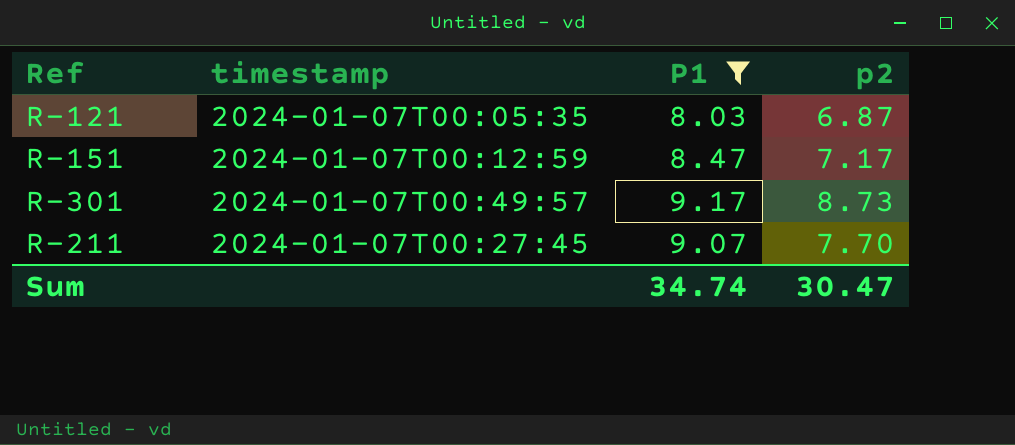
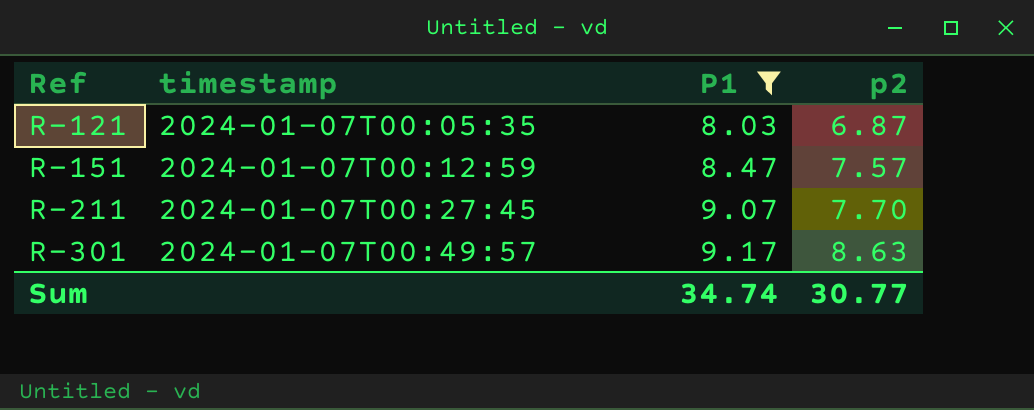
row order: none -> Ref ascending
R-151 | p2: 7.17 -> 7.57
R-301 | p2: 8.73 -> 8.63
Sum | p2: 30.47 -> 30.77

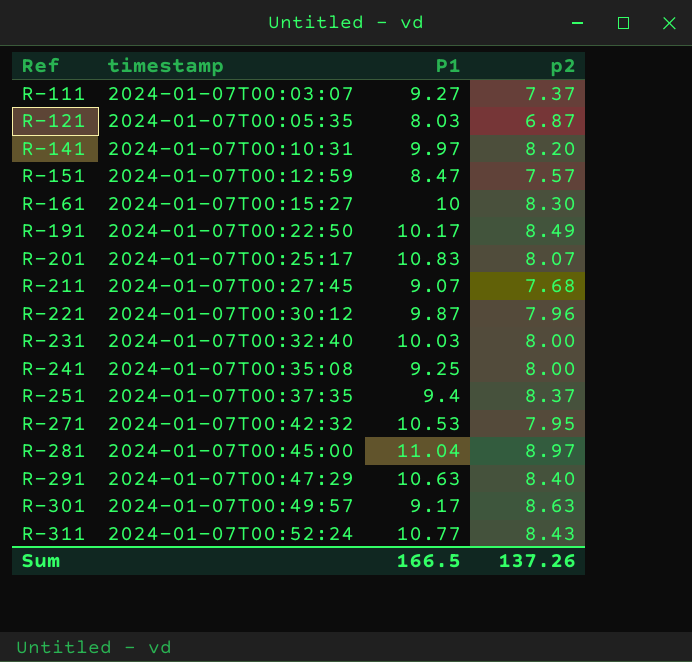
filter: P1 <= 9.17 -> none
R-211 | p2: 7.70 -> 7.68
Sum | P1: 34.74 -> 166.5
Sum | p2: 30.77 -> 137.26

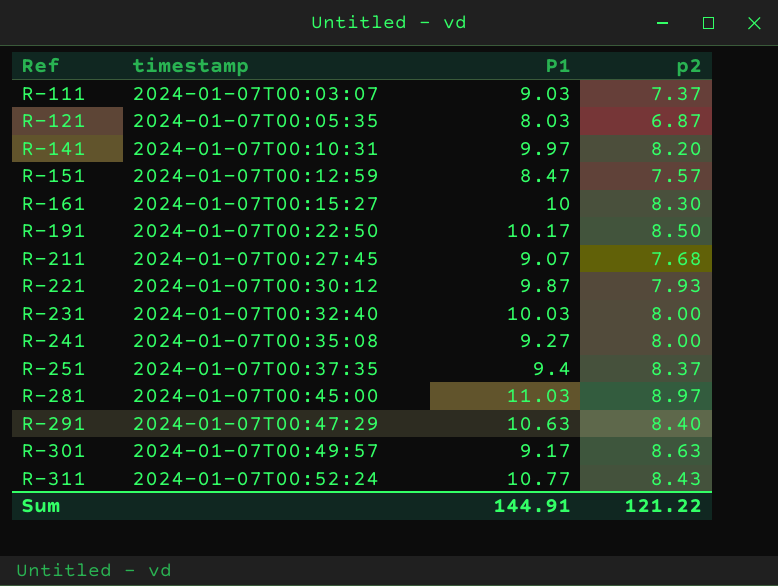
row R-201: 2024-01-07T00:25:17 | 10.83 | 8.07 -> none
row R-271: 2024-01-07T00:42:32 | 10.53 | 7.95 -> none
R-111 | P1: 9.27 -> 9.03
R-191 | p2: 8.49 -> 8.50
R-221 | p2: 7.96 -> 7.93
R-241 | P1: 9.25 -> 9.27
R-281 | P1: 11.04 -> 11.03
Sum | P1: 166.5 -> 144.91
Sum | p2: 137.26 -> 121.22

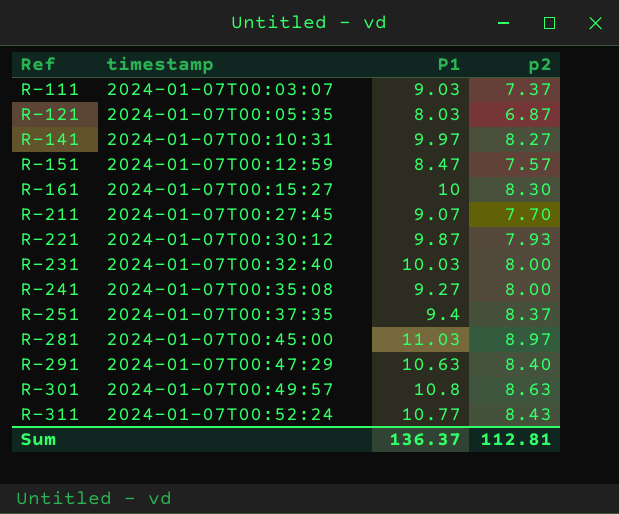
row R-191: 2024-01-07T00:22:50 | 10.17 | 8.50 -> none
R-141 | p2: 8.20 -> 8.27
R-211 | p2: 7.68 -> 7.70
R-301 | P1: 9.17 -> 10.8
Sum | P1: 144.91 -> 136.37
Sum | p2: 121.22 -> 112.81

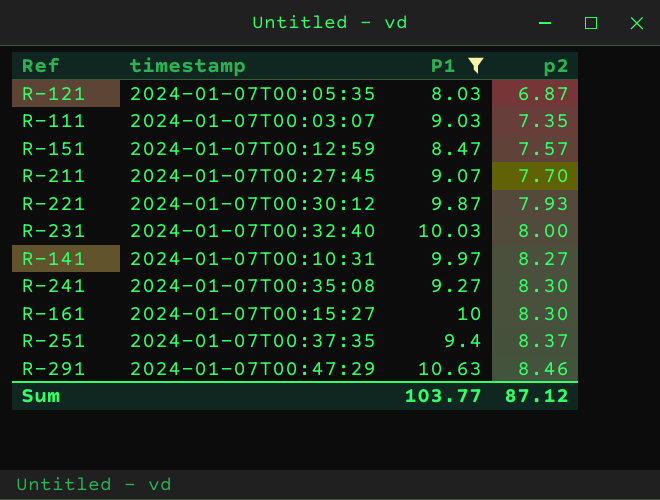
filter: none -> P1 <= 10.63
row order: Ref ascending -> p2 ascending
R-111 | p2: 7.37 -> 7.35
R-241 | p2: 8.00 -> 8.30
R-291 | p2: 8.40 -> 8.46
Sum | P1: 136.37 -> 103.77
Sum | p2: 112.81 -> 87.12

